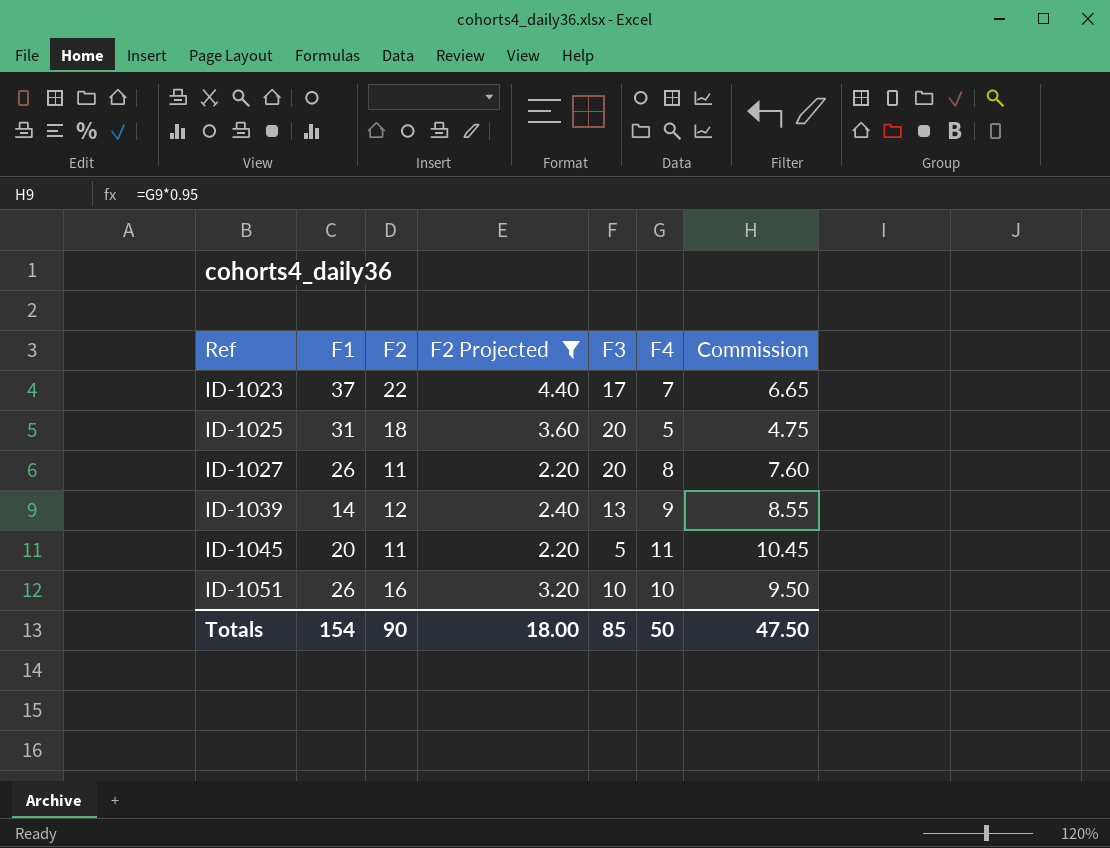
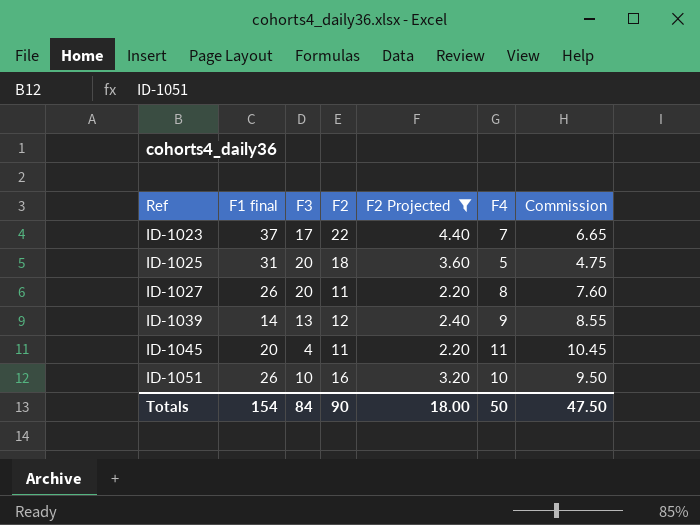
column name: F1 -> F1 final
column F3 | position: 5 -> 3
ID-1045 | F3: 5 -> 4
Totals | F3: 85 -> 84

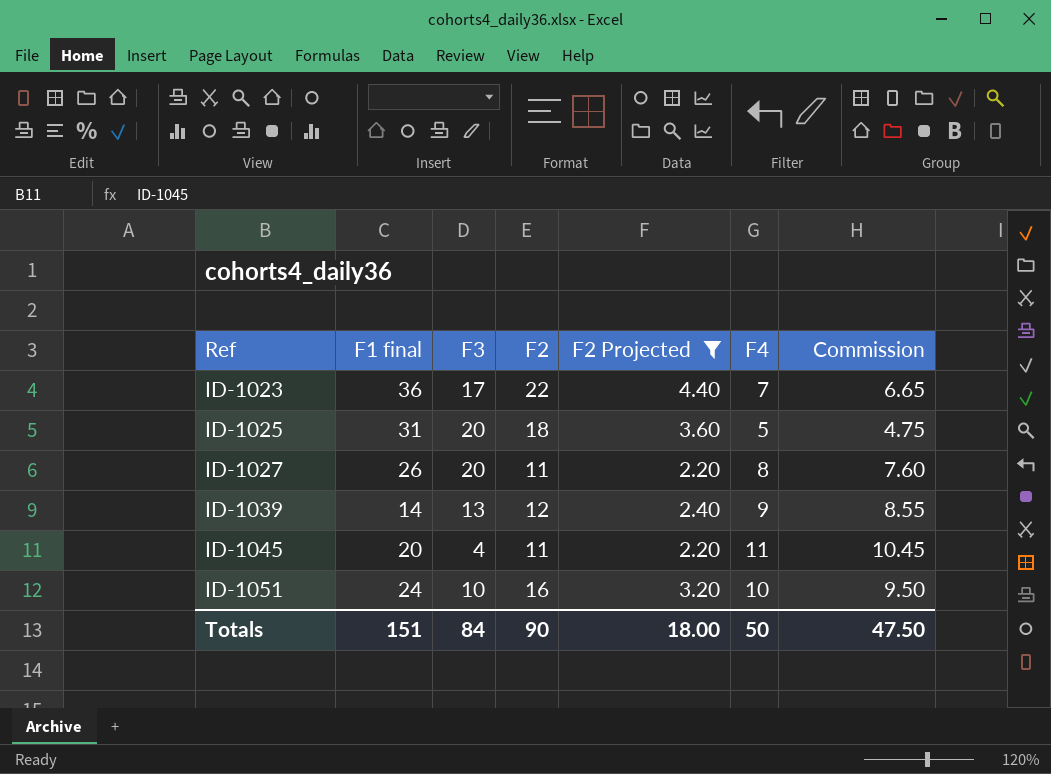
ID-1023 | F1 final: 37 -> 36
ID-1051 | F1 final: 26 -> 24
Totals | F1 final: 154 -> 151

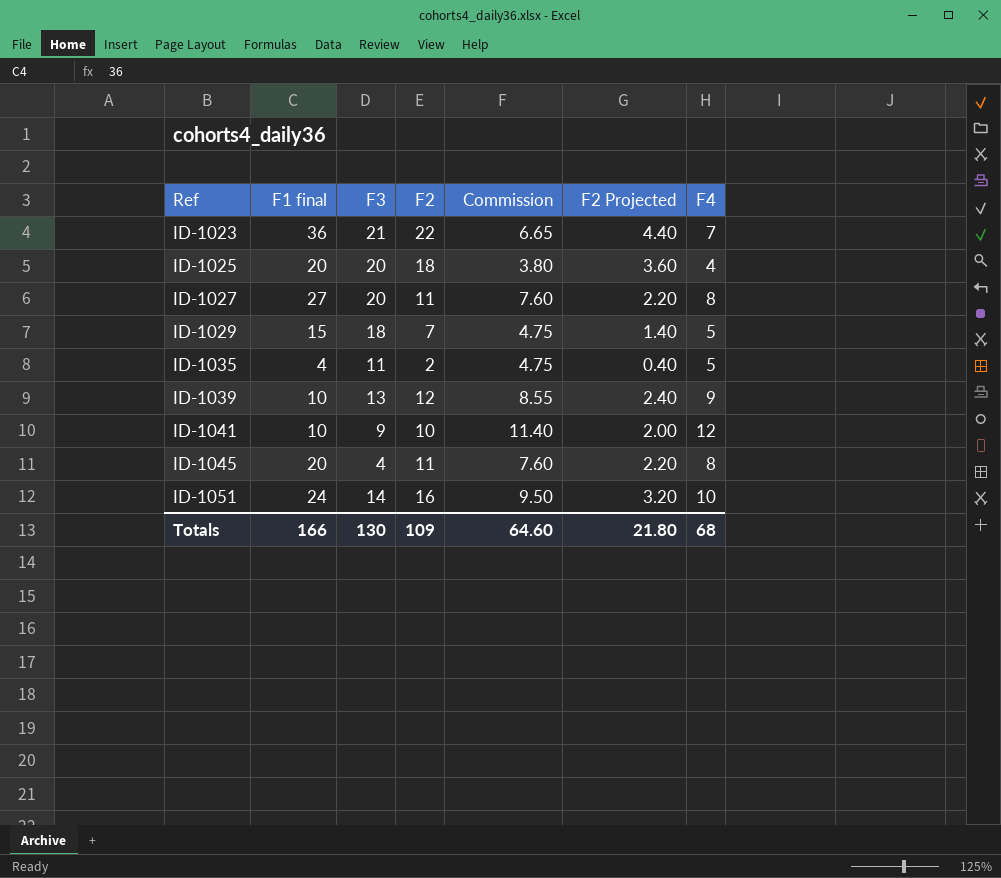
filter: F2 Projected >= 2.20 -> none
column Commission | position: 7 -> 5
ID-1023 | F3: 17 -> 21
ID-1025 | F1 final: 31 -> 20
ID-1025 | Commission: 4.75 -> 3.80
ID-1025 | F4: 5 -> 4
ID-1027 | F1 final: 26 -> 27
ID-1039 | F1 final: 14 -> 10
ID-1045 | Commission: 10.45 -> 7.60
ID-1045 | F4: 11 -> 8
ID-1051 | F3: 10 -> 14
Totals | F1 final: 151 -> 166
Totals | F3: 84 -> 130
Totals | F2: 90 -> 109
Totals | Commission: 47.50 -> 64.60
Totals | F2 Projected: 18.00 -> 21.80
Totals | F4: 50 -> 68

